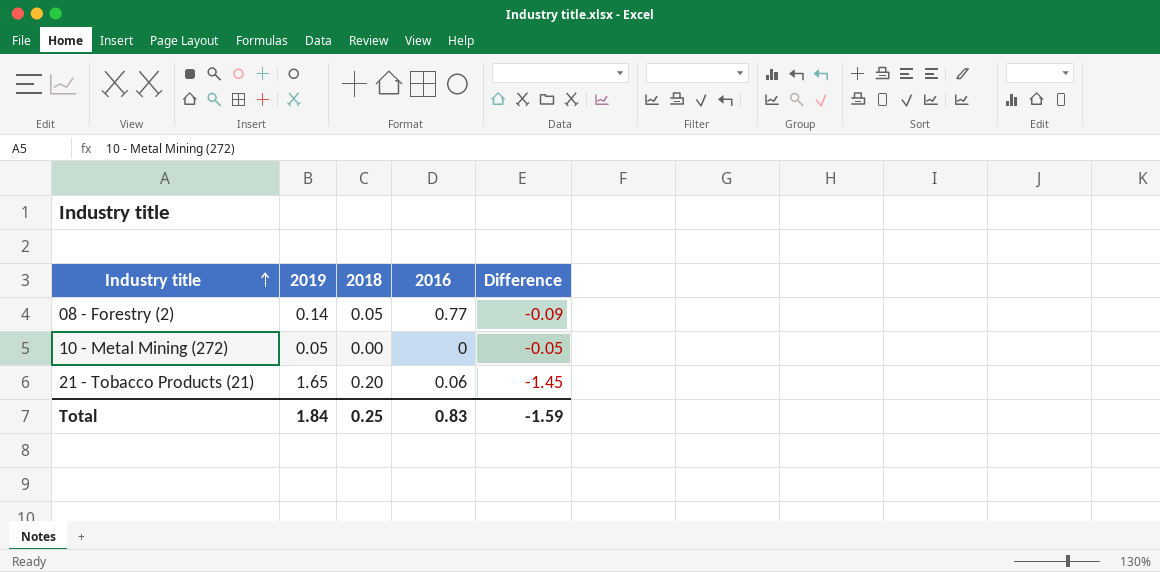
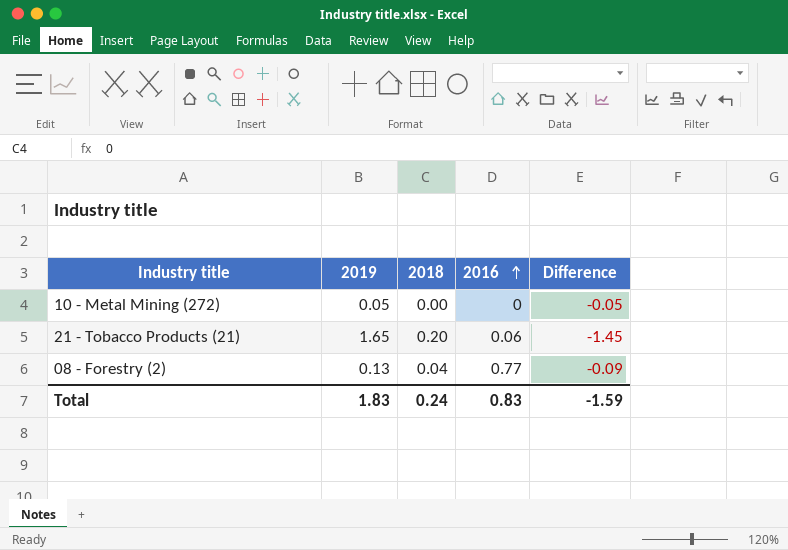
row order: Industry title ascending -> 2016 ascending
08 - Forestry (2) | 2019: 0.14 -> 0.13
08 - Forestry (2) | 2018: 0.05 -> 0.04
Total | 2019: 1.84 -> 1.83
Total | 2018: 0.25 -> 0.24

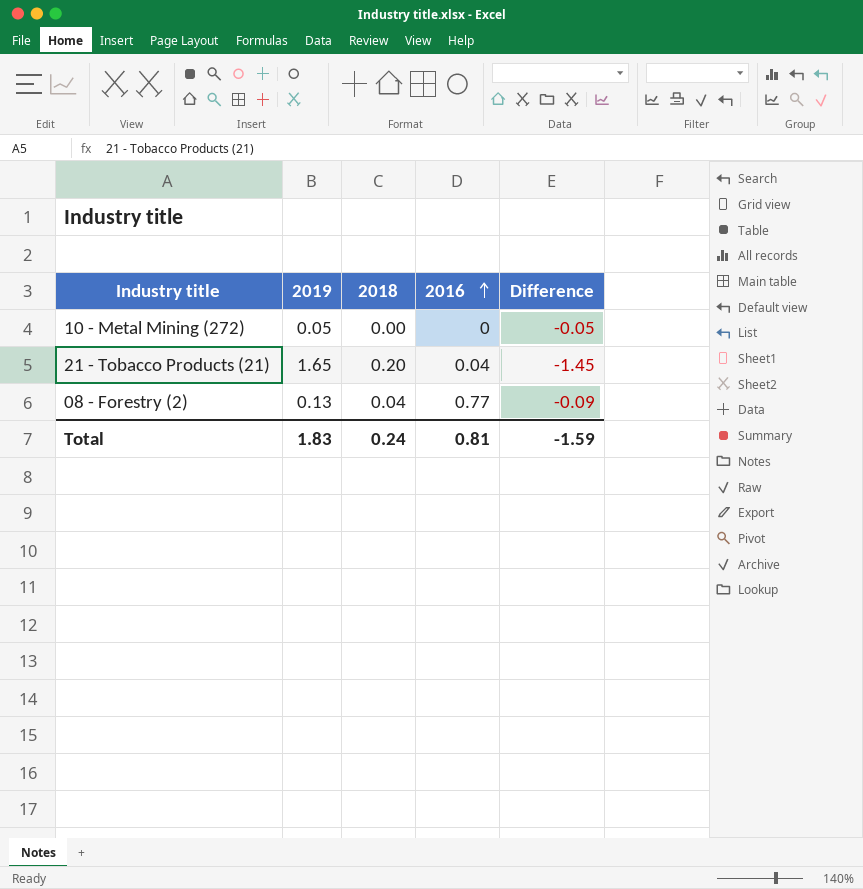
21 - Tobacco Products (21) | 2016: 0.06 -> 0.04
Total | 2016: 0.83 -> 0.81

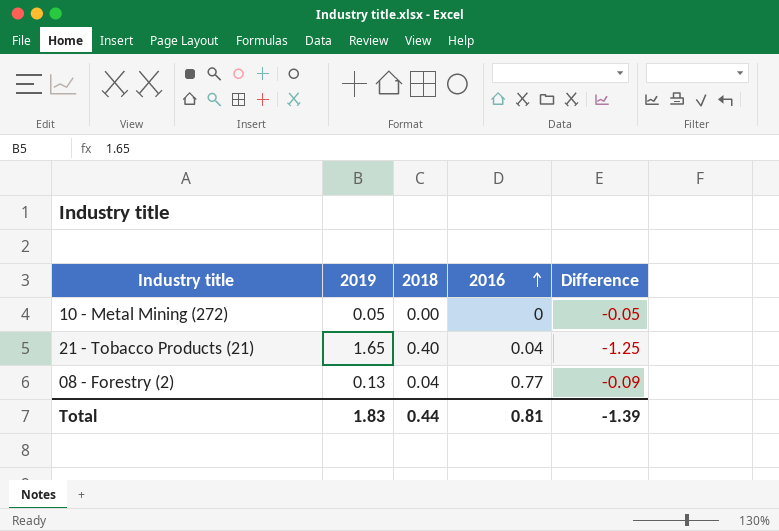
21 - Tobacco Products (21) | 2018: 0.20 -> 0.40
21 - Tobacco Products (21) | Difference: -1.45 -> -1.25
Total | 2018: 0.24 -> 0.44
Total | Difference: -1.59 -> -1.39

